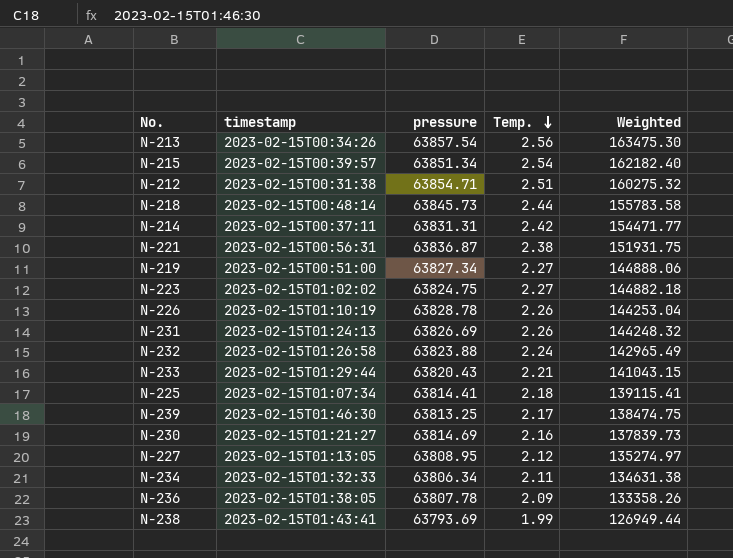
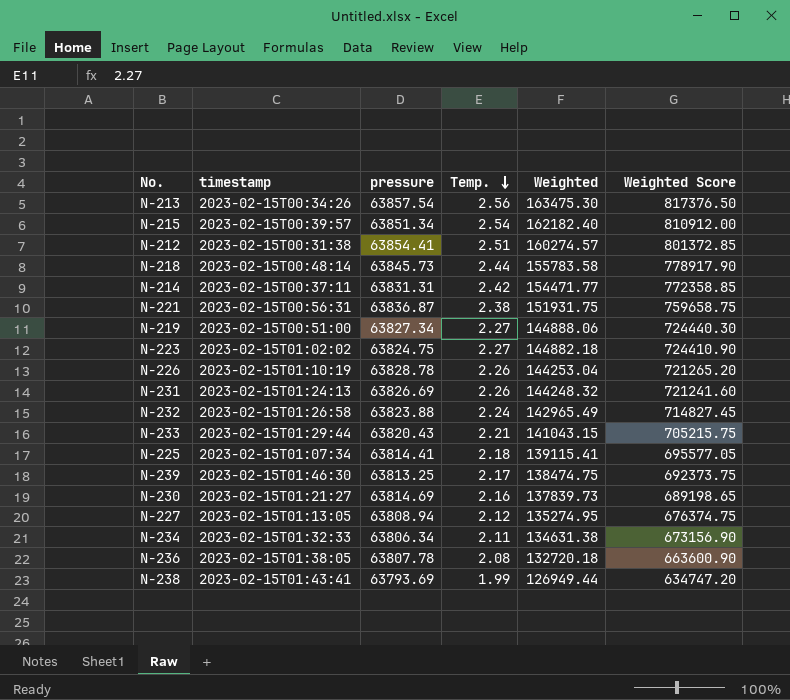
column Weighted Score | formula: none -> [Weighted] * 5
N-212 | pressure: 63854.71 -> 63854.41
N-212 | Weighted: 160275.32 -> 160274.57
N-227 | pressure: 63808.95 -> 63808.94
N-227 | Weighted: 135274.97 -> 135274.95
N-236 | Temp.: 2.09 -> 2.08
N-236 | Weighted: 133358.26 -> 132720.18

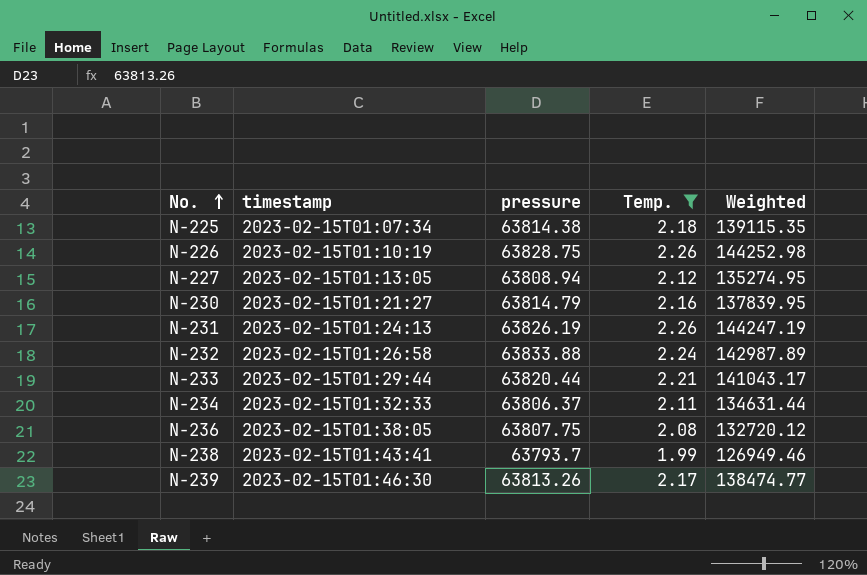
filter: none -> Temp. <= 2.26
row order: Temp. descending -> No. ascending
column Weighted Score | formula: [Weighted] * 5 -> none
N-225 | pressure: 63814.41 -> 63814.38
N-225 | Weighted: 139115.41 -> 139115.35
N-226 | pressure: 63828.78 -> 63828.75
N-226 | Weighted: 144253.04 -> 144252.98
N-230 | pressure: 63814.69 -> 63814.79
N-230 | Weighted: 137839.73 -> 137839.95
N-231 | pressure: 63826.69 -> 63826.19
N-231 | Weighted: 144248.32 -> 144247.19
N-232 | pressure: 63823.88 -> 63833.88
N-232 | Weighted: 142965.49 -> 142987.89
N-233 | pressure: 63820.43 -> 63820.44
N-233 | Weighted: 141043.15 -> 141043.17
N-234 | pressure: 63806.34 -> 63806.37
N-234 | Weighted: 134631.38 -> 134631.44
N-236 | pressure: 63807.78 -> 63807.75
N-236 | Weighted: 132720.18 -> 132720.12
N-238 | pressure: 63793.69 -> 63793.7
N-238 | Weighted: 126949.44 -> 126949.46
N-239 | pressure: 63813.25 -> 63813.26
N-239 | Weighted: 138474.75 -> 138474.77

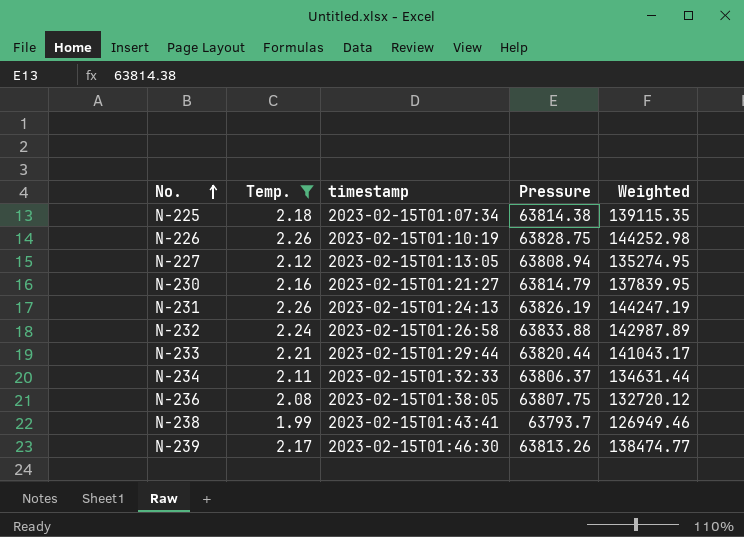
column Temp. | position: 4 -> 2
column name: pressure -> Pressure

